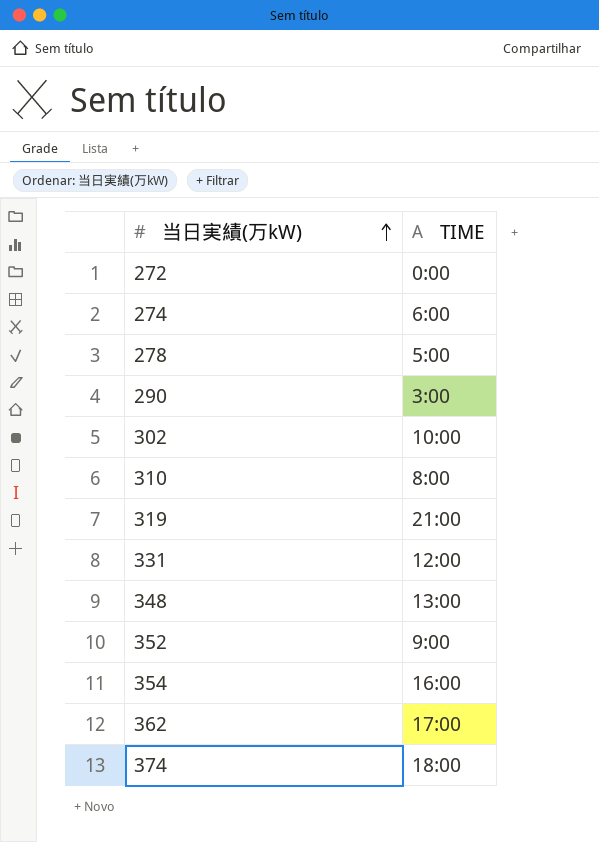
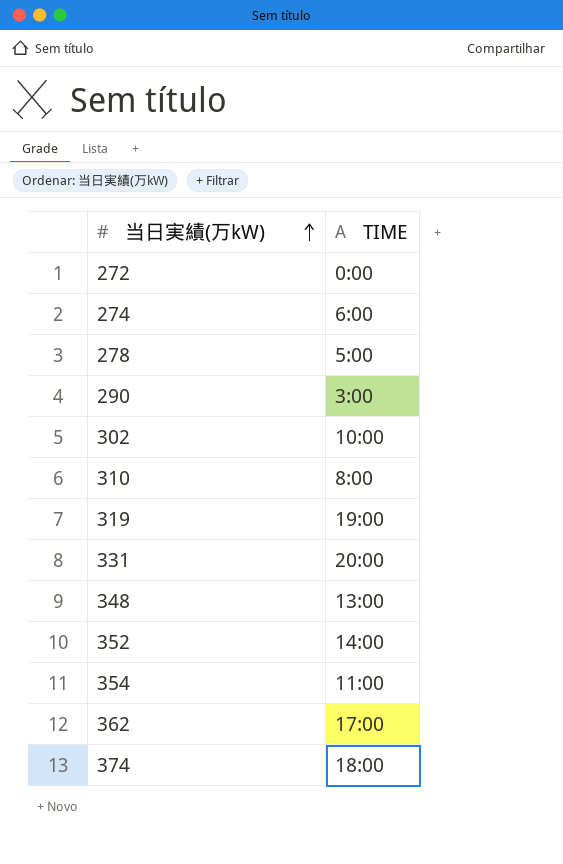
319 | TIME: 21:00 -> 19:00
331 | TIME: 12:00 -> 20:00
352 | TIME: 9:00 -> 14:00
354 | TIME: 16:00 -> 11:00

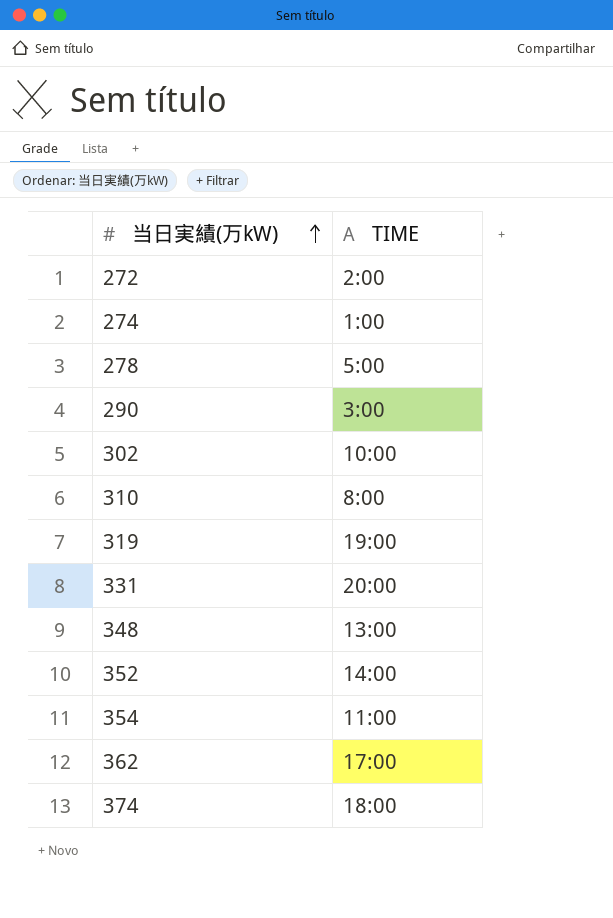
272 | TIME: 0:00 -> 2:00
274 | TIME: 6:00 -> 1:00

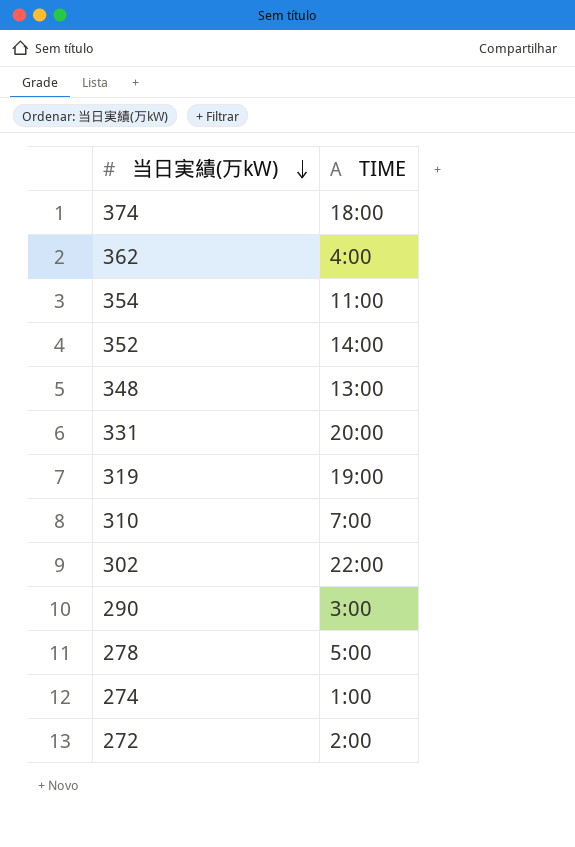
row order: 当日実績(万kW) ascending -> 当日実績(万kW) descending
362 | TIME: 17:00 -> 4:00
310 | TIME: 8:00 -> 7:00
302 | TIME: 10:00 -> 22:00

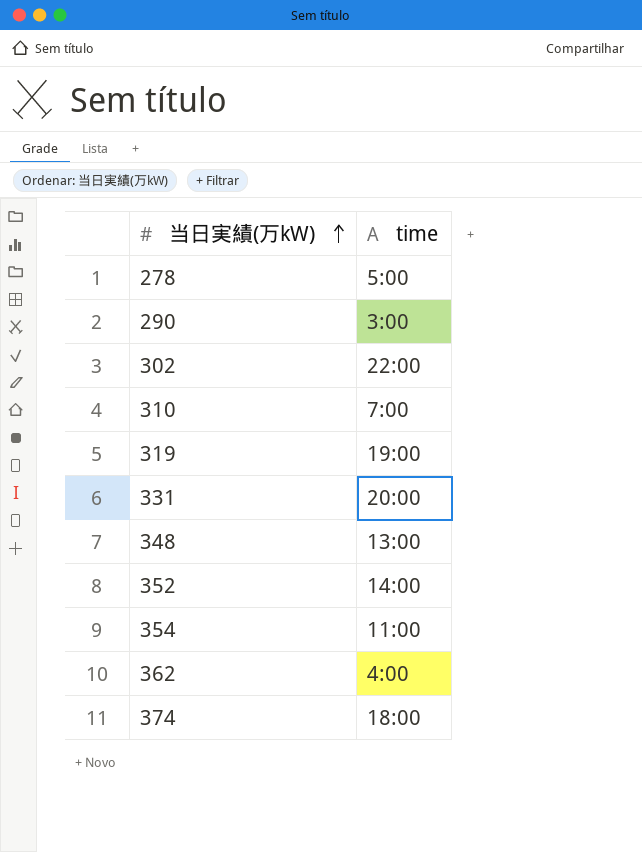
row order: 当日実績(万kW) descending -> 当日実績(万kW) ascending
column name: TIME -> time
row 274: 1:00 -> none
row 272: 2:00 -> none

